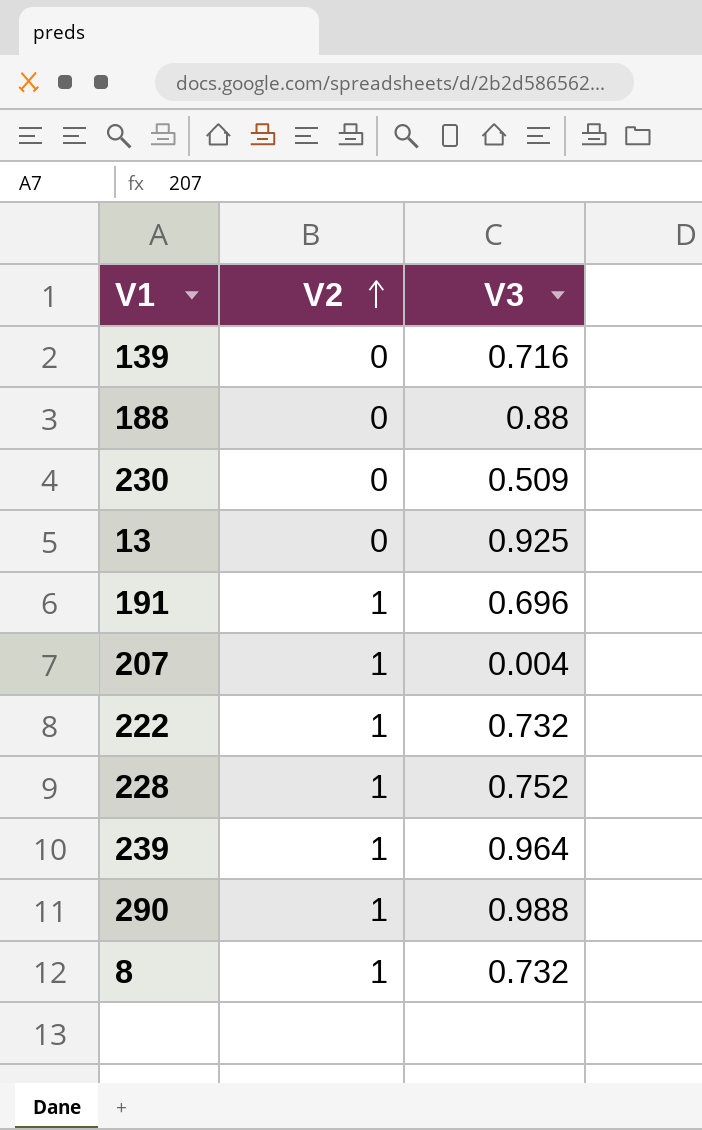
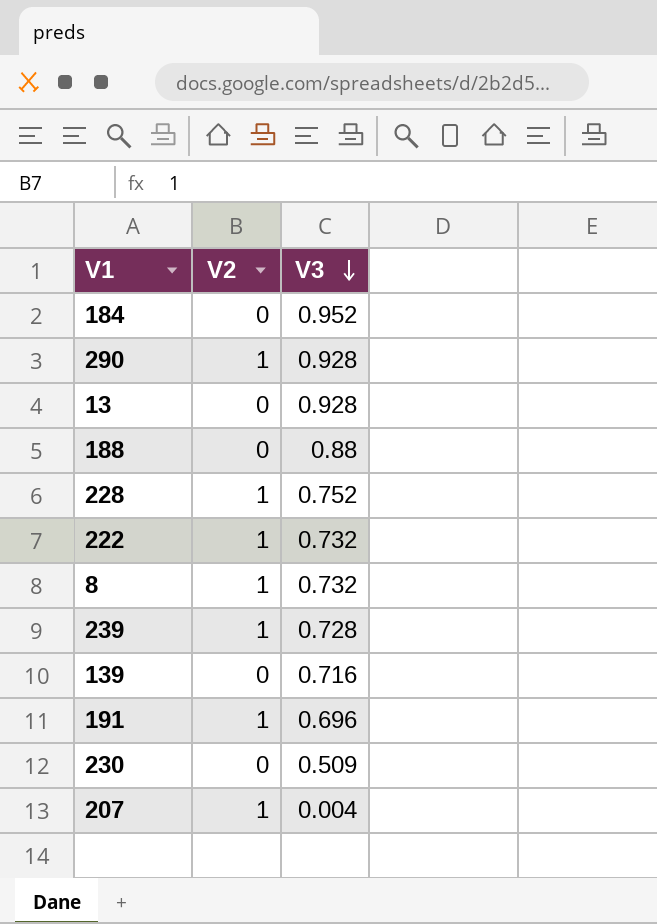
row order: V2 ascending -> V3 descending
row 184: none -> 0 | 0.952
290 | V3: 0.988 -> 0.928
13 | V3: 0.925 -> 0.928
239 | V3: 0.964 -> 0.728

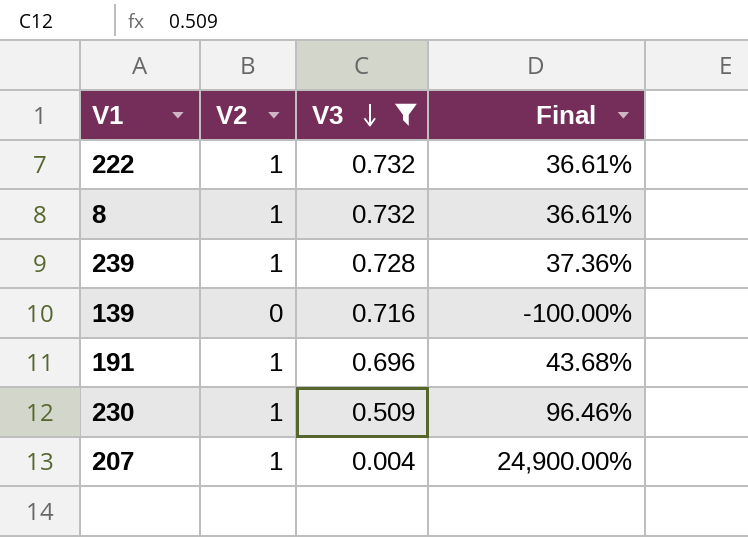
filter: none -> V3 <= 0.732
column Final | formula: none -> ([V2] - [V3]) / [V3]
230 | V2: 0 -> 1

